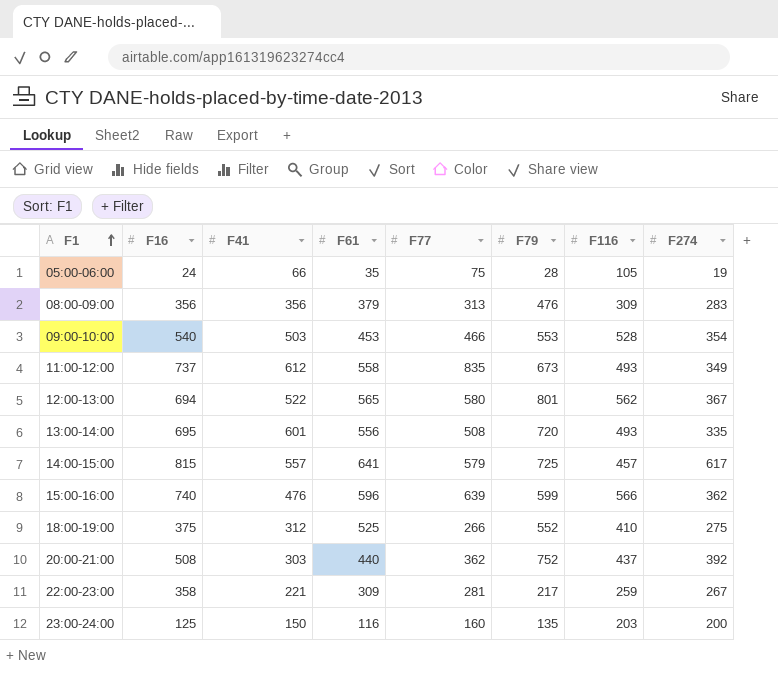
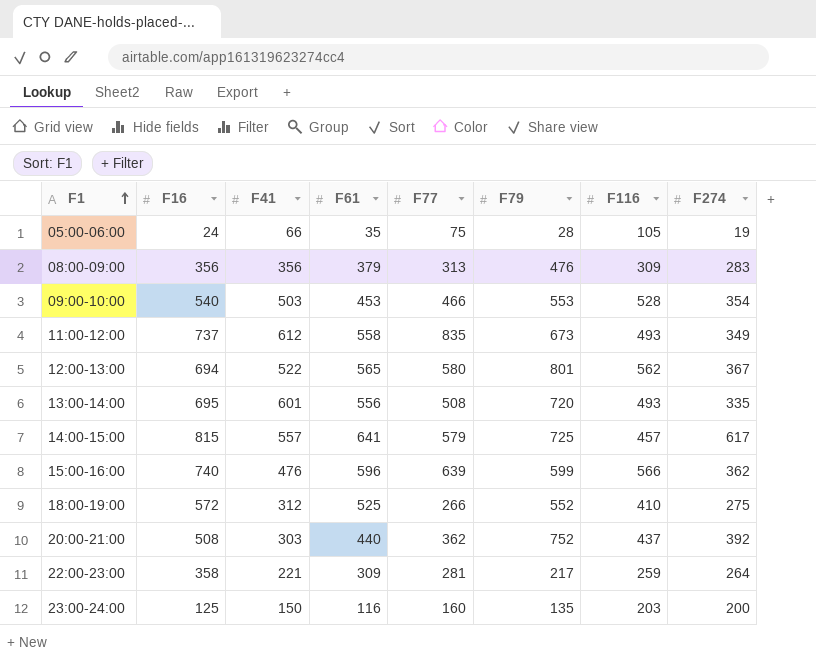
18:00-19:00 | F16: 375 -> 572
22:00-23:00 | F274: 267 -> 264

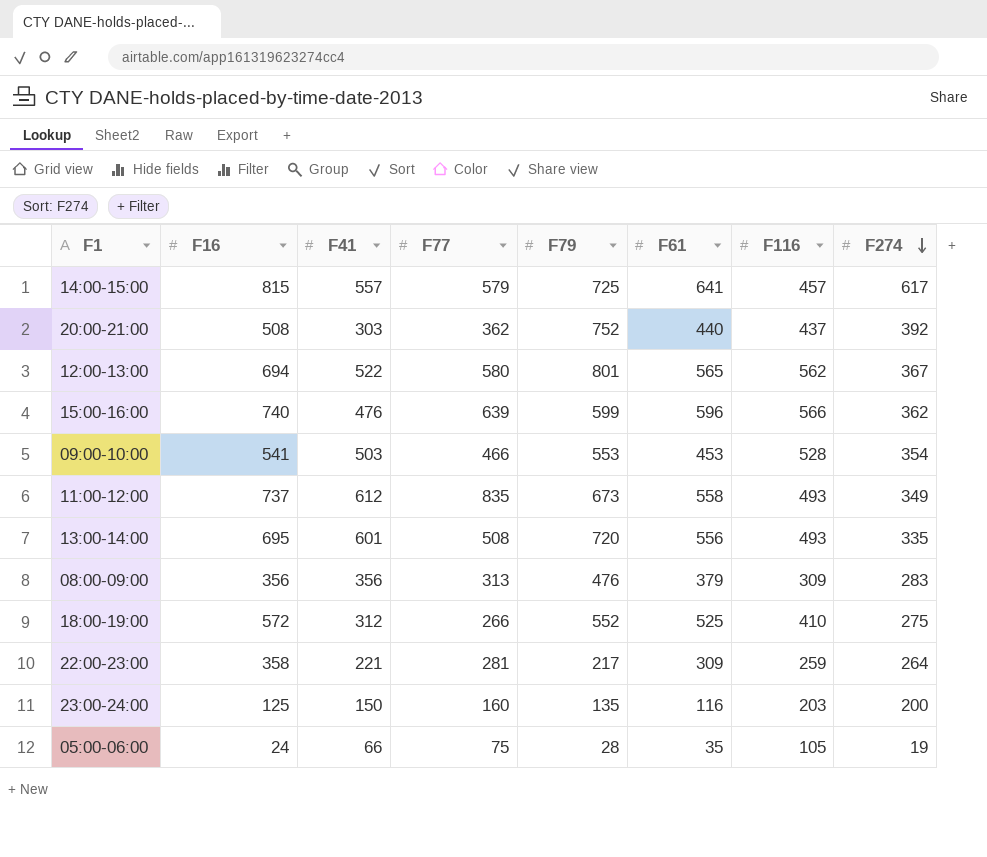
row order: F1 ascending -> F274 descending
column F61 | position: 4 -> 6
09:00-10:00 | F16: 540 -> 541

